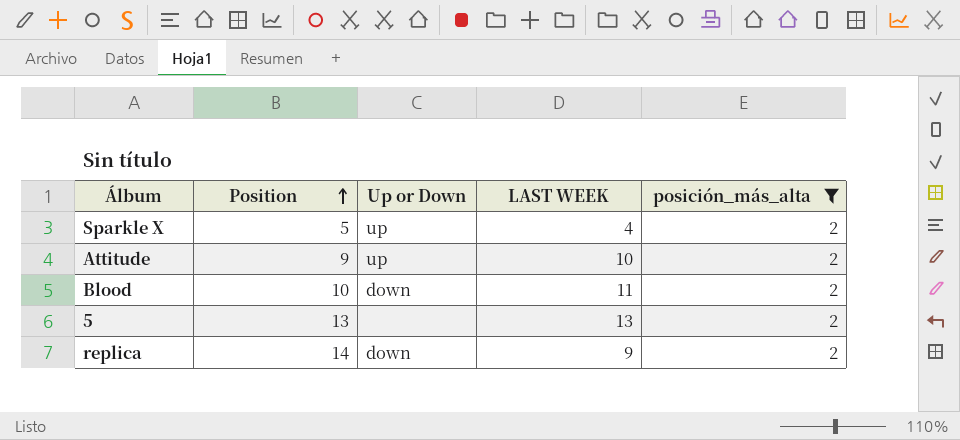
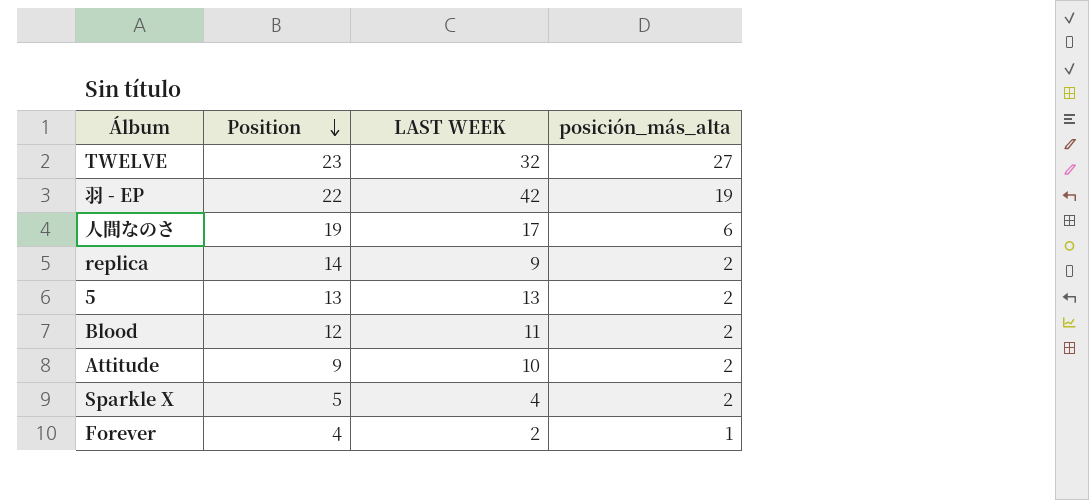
filter: posición_más_alta = 2 -> none
row order: Position ascending -> Position descending
column Up or Down | position: 3 -> none
Blood | Position: 10 -> 12

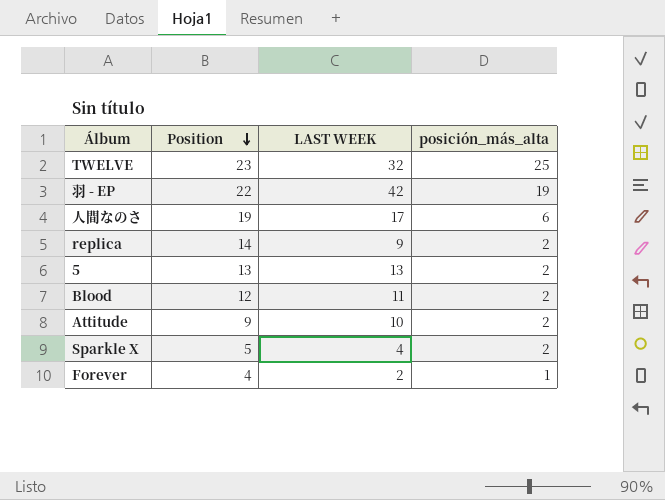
TWELVE | posición_más_alta: 27 -> 25

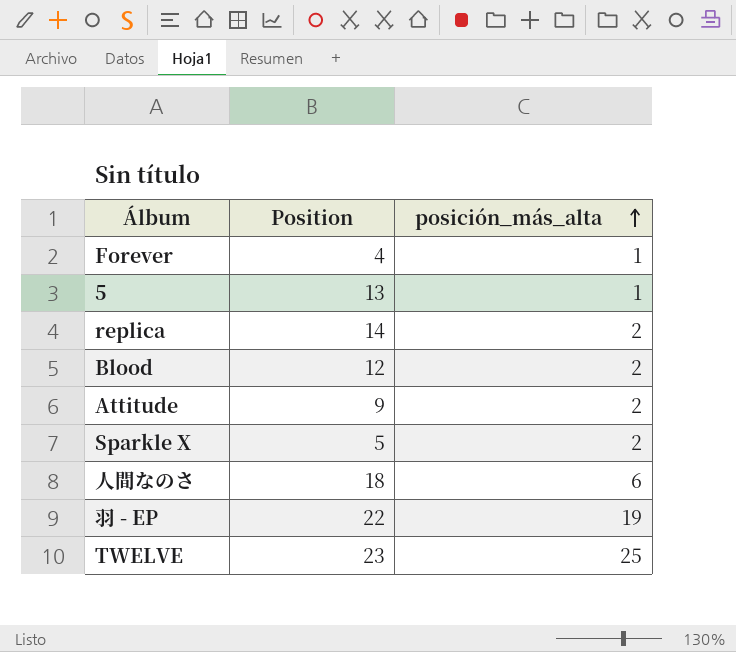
row order: Position descending -> posición_más_alta ascending
column LAST WEEK | position: 3 -> none
5 | posición_más_alta: 2 -> 1
人間なのさ | Position: 19 -> 18

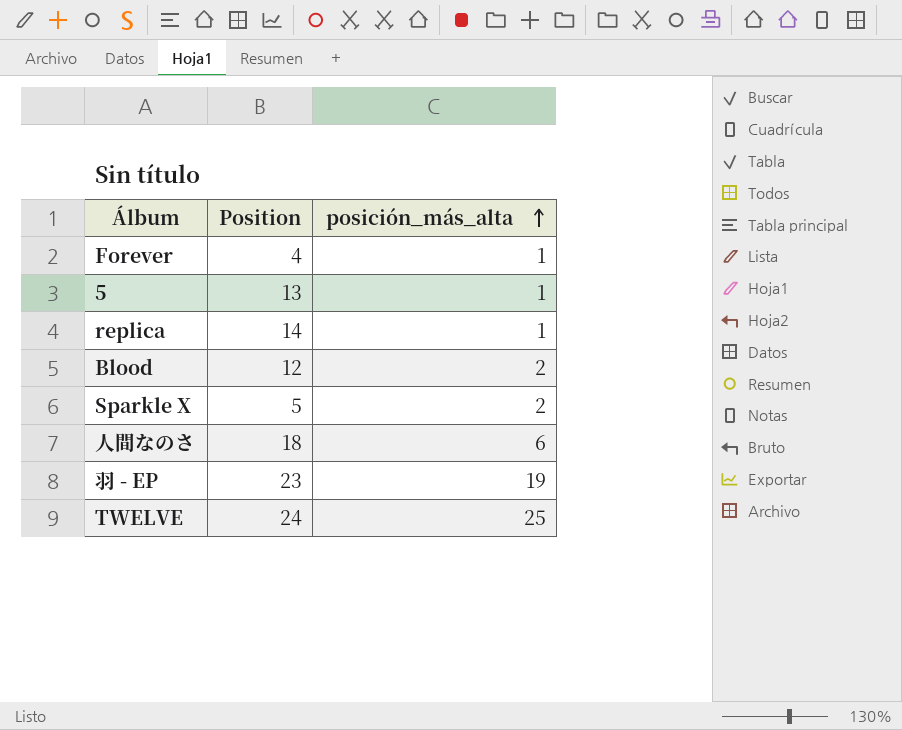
row Attitude: 9 | 2 -> none
replica | posición_más_alta: 2 -> 1
羽 - EP | Position: 22 -> 23
TWELVE | Position: 23 -> 24

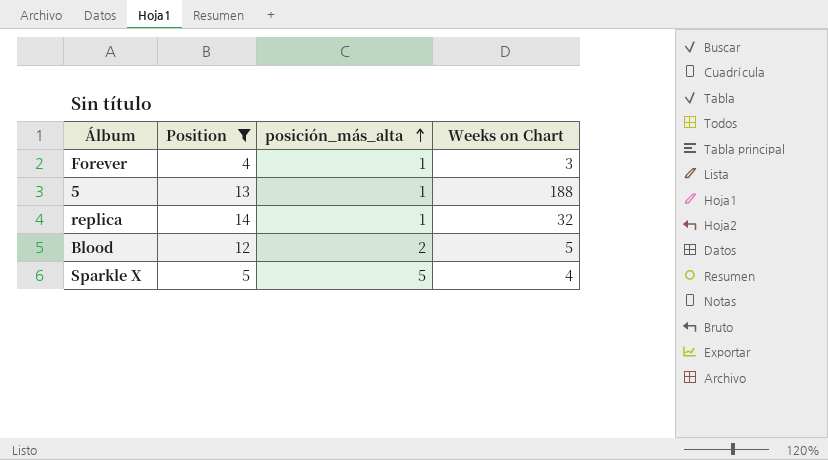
filter: none -> Position <= 14
column Weeks on Chart | position: none -> 4
Sparkle X | posición_más_alta: 2 -> 5

